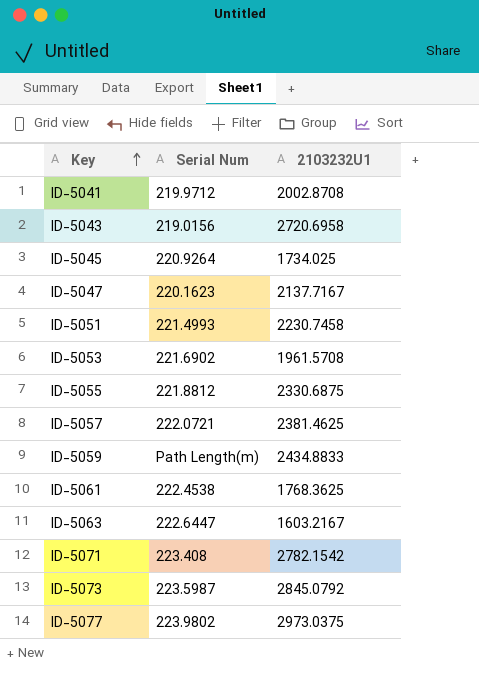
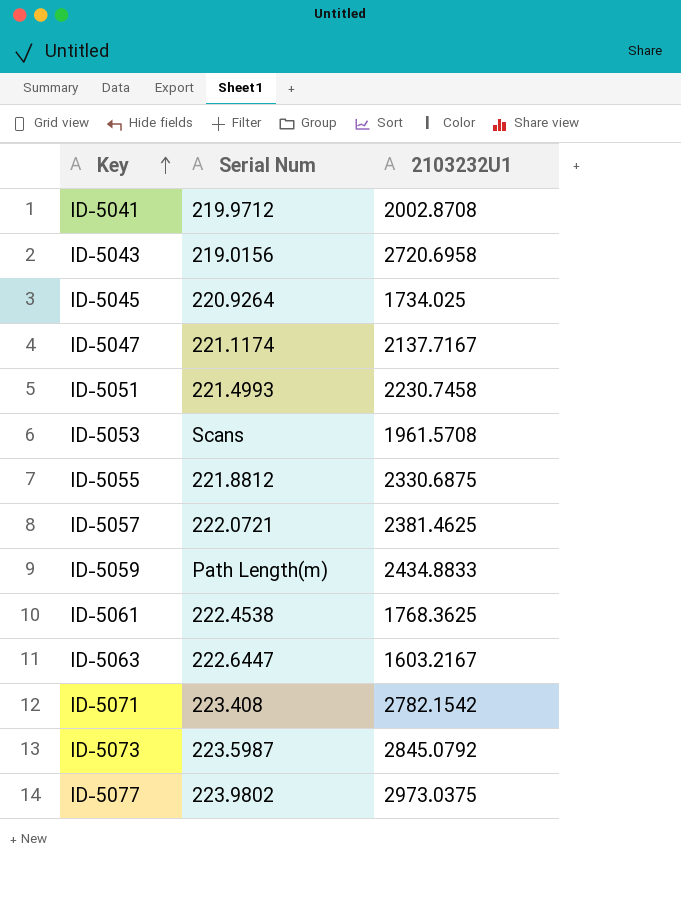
ID-5047 | Serial Num: 220.1623 -> 221.1174
ID-5053 | Serial Num: 221.6902 -> Scans

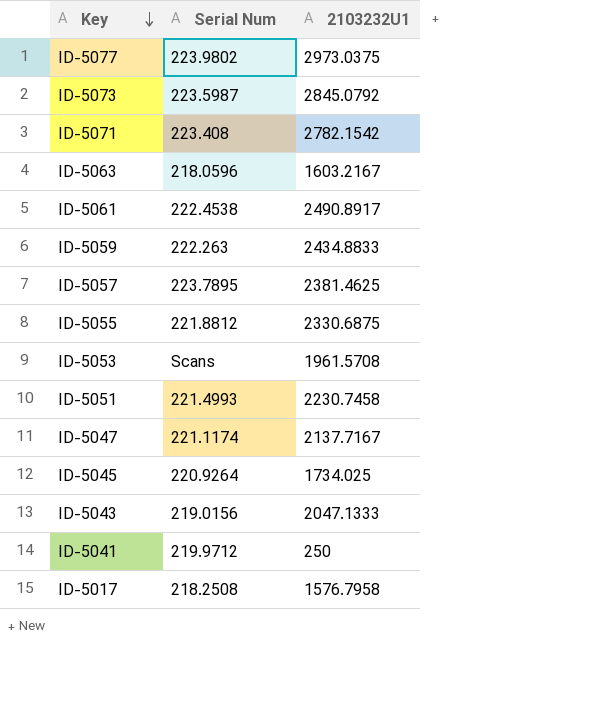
row order: Key ascending -> Key descending
ID-5063 | Serial Num: 222.6447 -> 218.0596
ID-5061 | 2103232U1: 1768.3625 -> 2490.8917
ID-5059 | Serial Num: Path Length(m) -> 222.263
ID-5057 | Serial Num: 222.0721 -> 223.7895
ID-5043 | 2103232U1: 2720.6958 -> 2047.1333
ID-5041 | 2103232U1: 2002.8708 -> 250
row ID-5017: none -> 218.2508 | 1576.7958

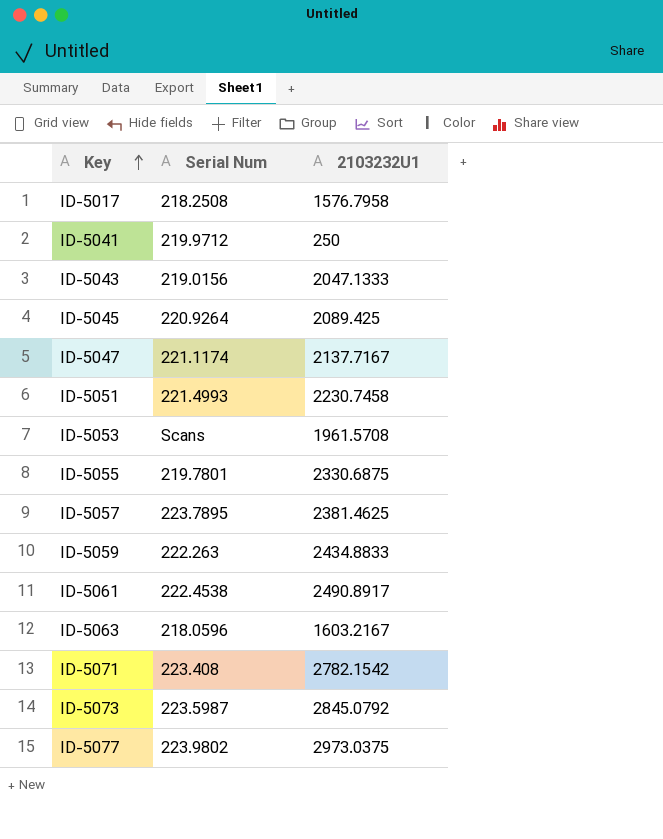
row order: Key descending -> Key ascending
ID-5045 | 2103232U1: 1734.025 -> 2089.425
ID-5055 | Serial Num: 221.8812 -> 219.7801

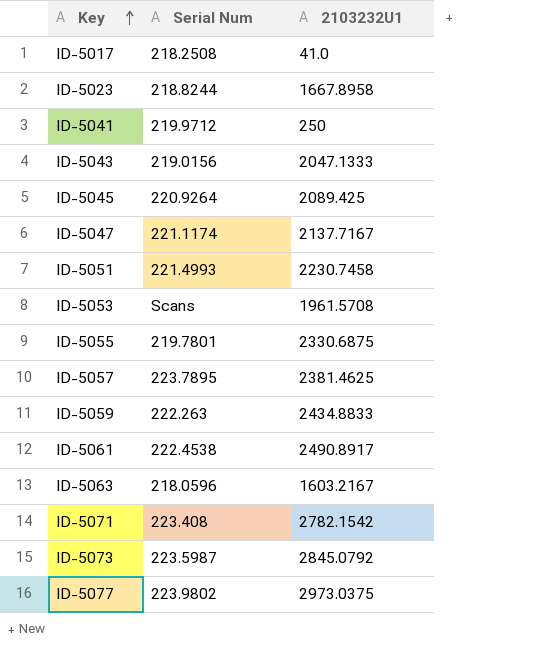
ID-5017 | 2103232U1: 1576.7958 -> 41.0
row ID-5023: none -> 218.8244 | 1667.8958

